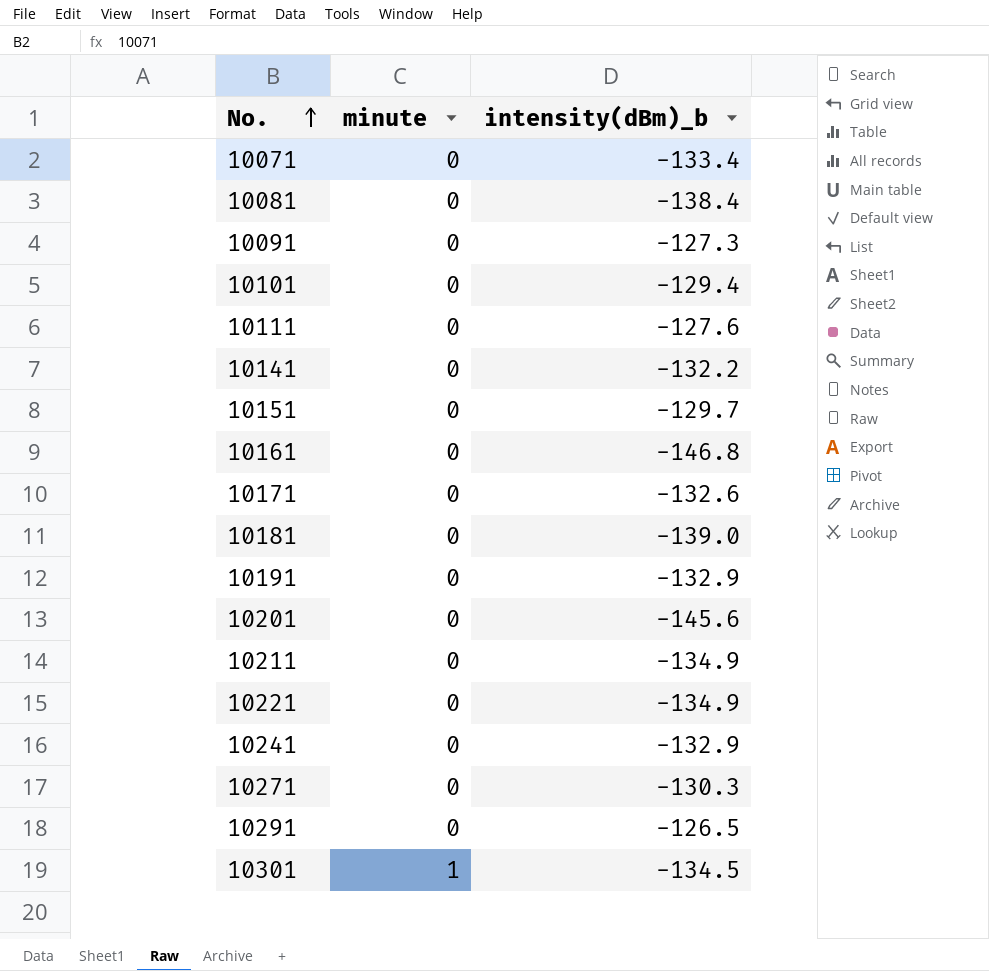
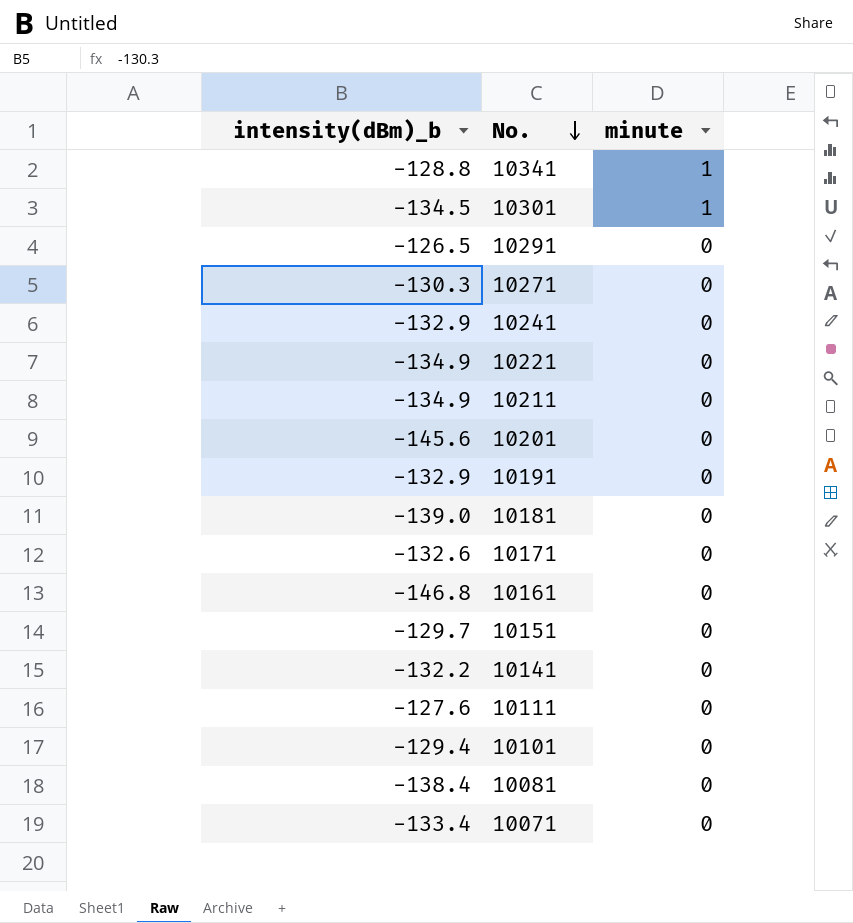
row order: No. ascending -> No. descending
column intensity(dBm)_b | position: 3 -> 1
row 10091: 0 | -127.3 -> none
row 10341: none -> -128.8 | 1

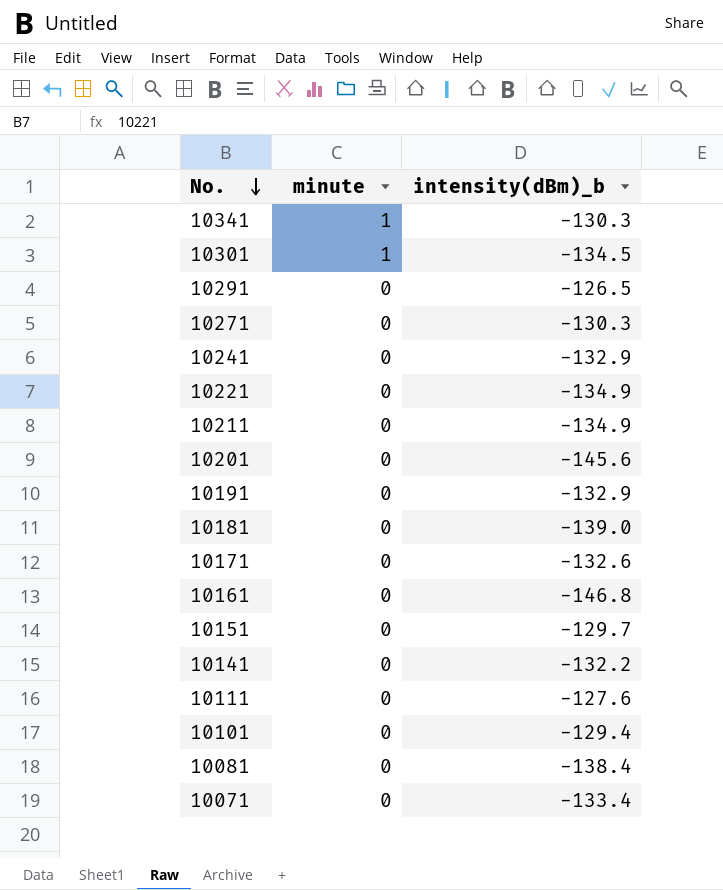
column intensity(dBm)_b | position: 1 -> 3
10341 | intensity(dBm)_b: -128.8 -> -130.3

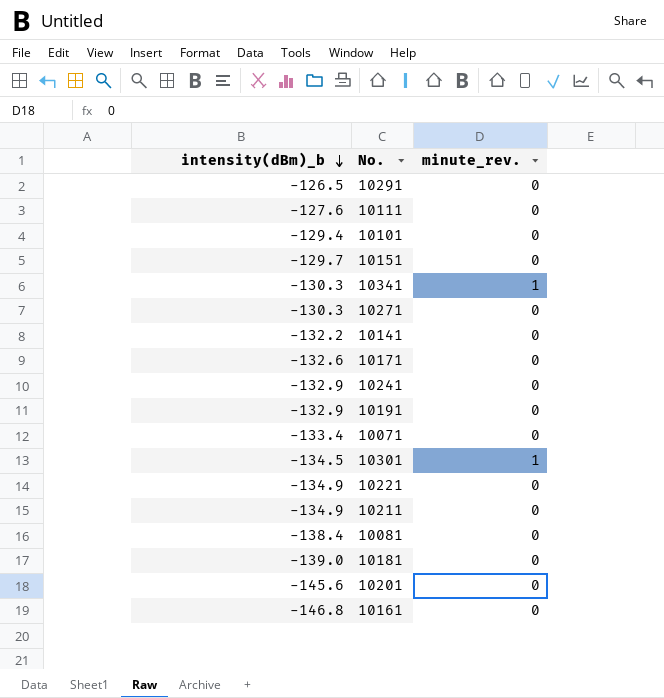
row order: No. descending -> intensity(dBm)_b descending
column intensity(dBm)_b | position: 3 -> 1
column name: minute -> minute_rev.

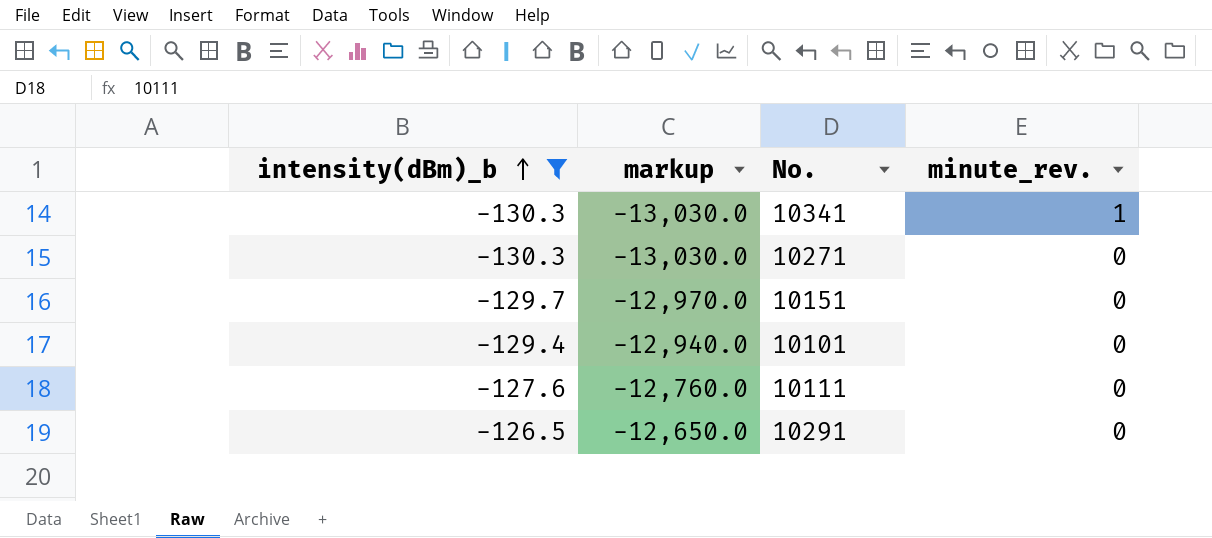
filter: none -> intensity(dBm)_b >= -130.3
row order: intensity(dBm)_b descending -> intensity(dBm)_b ascending
column markup | formula: none -> [intensity(dBm)_b] * 100

